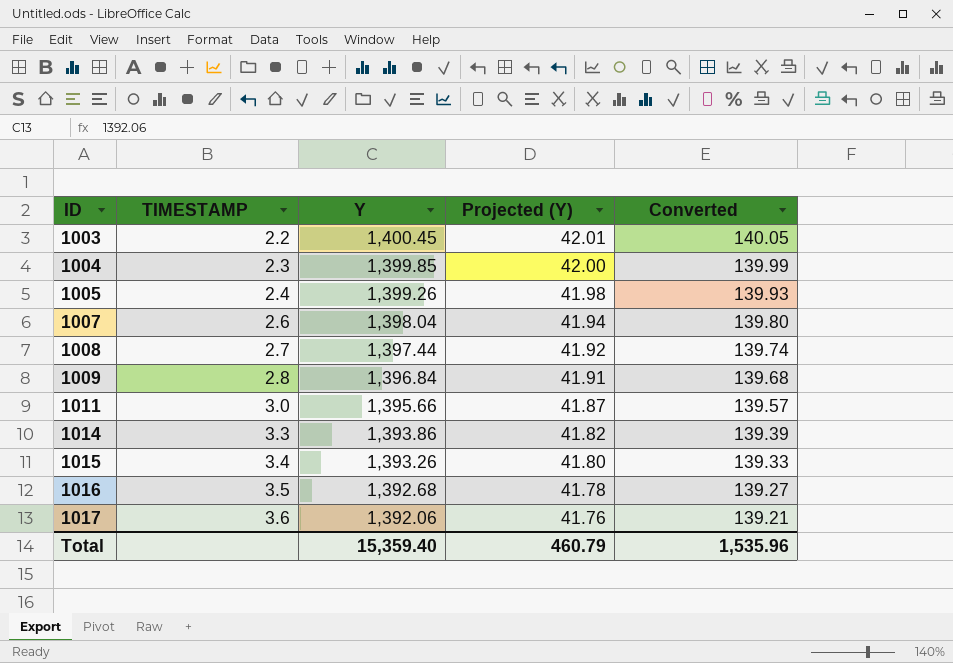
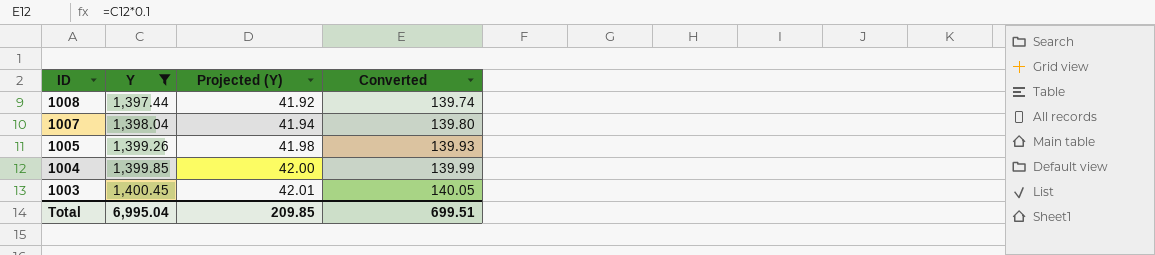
filter: none -> Y >= 1,397.44
row order: ID ascending -> ID descending
column TIMESTAMP | position: 2 -> none
Total | Y: 15,359.40 -> 6,995.04
Total | Projected (Y): 460.79 -> 209.85
Total | Converted: 1,535.96 -> 699.51

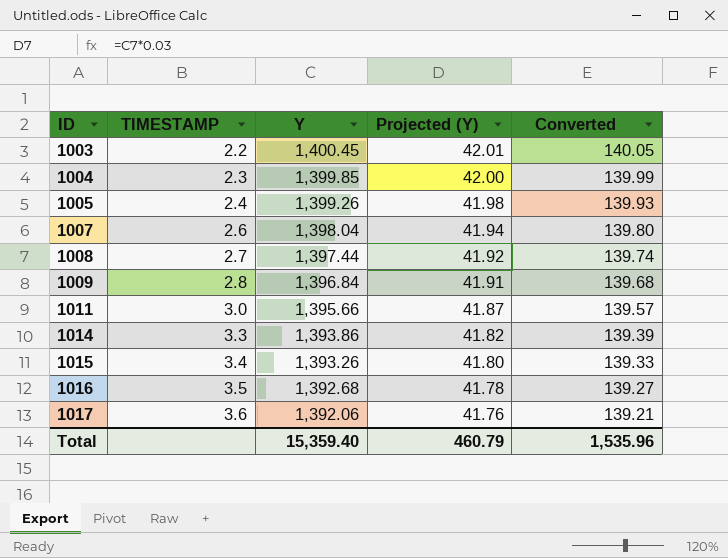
filter: Y >= 1,397.44 -> none
row order: ID descending -> ID ascending
column TIMESTAMP | position: none -> 2
Total | Y: 6,995.04 -> 15,359.40
Total | Projected (Y): 209.85 -> 460.79
Total | Converted: 699.51 -> 1,535.96

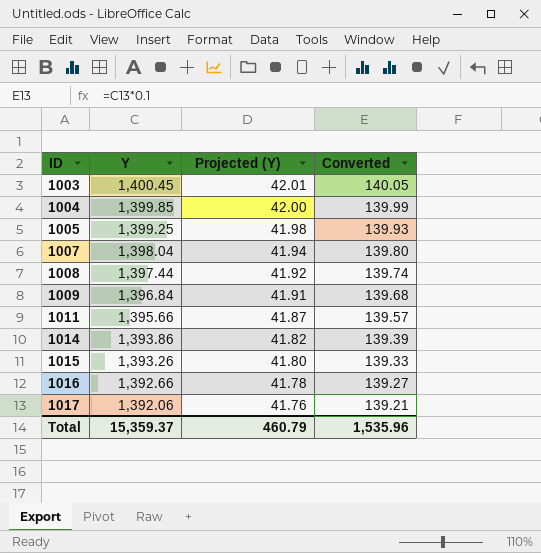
column TIMESTAMP | position: 2 -> none
1005 | Y: 1,399.26 -> 1,399.25
1016 | Y: 1,392.68 -> 1,392.66
Total | Y: 15,359.40 -> 15,359.37

